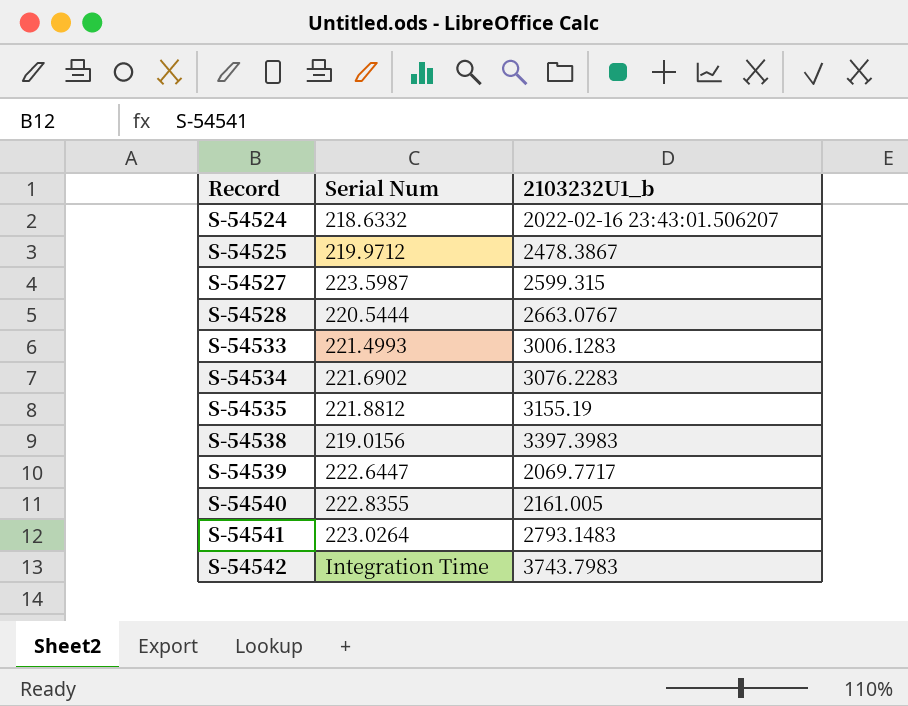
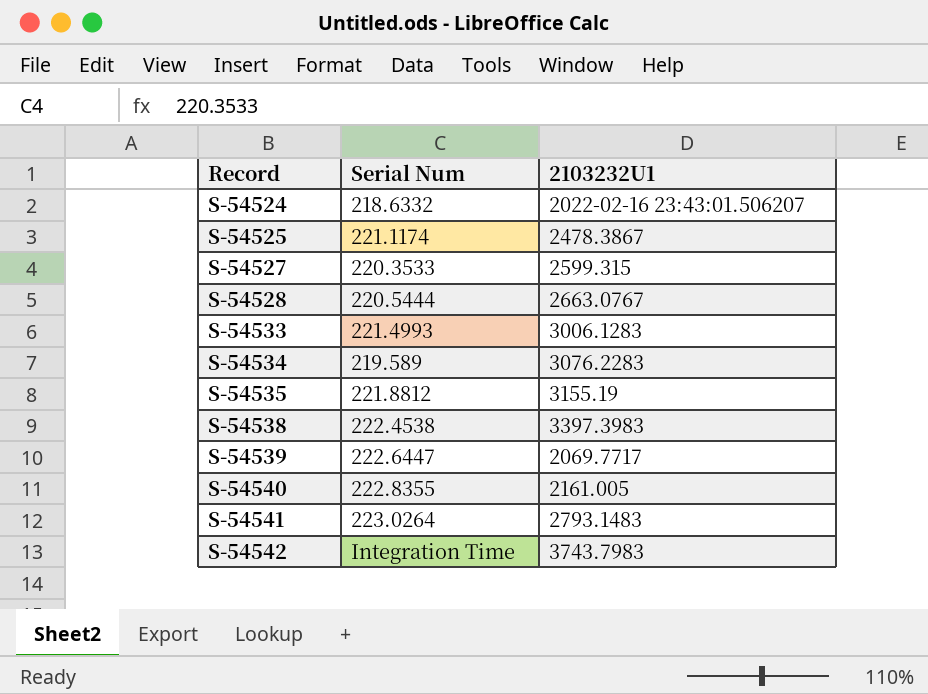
column name: 2103232U1_b -> 2103232U1
S-54525 | Serial Num: 219.9712 -> 221.1174
S-54527 | Serial Num: 223.5987 -> 220.3533
S-54534 | Serial Num: 221.6902 -> 219.589
S-54538 | Serial Num: 219.0156 -> 222.4538

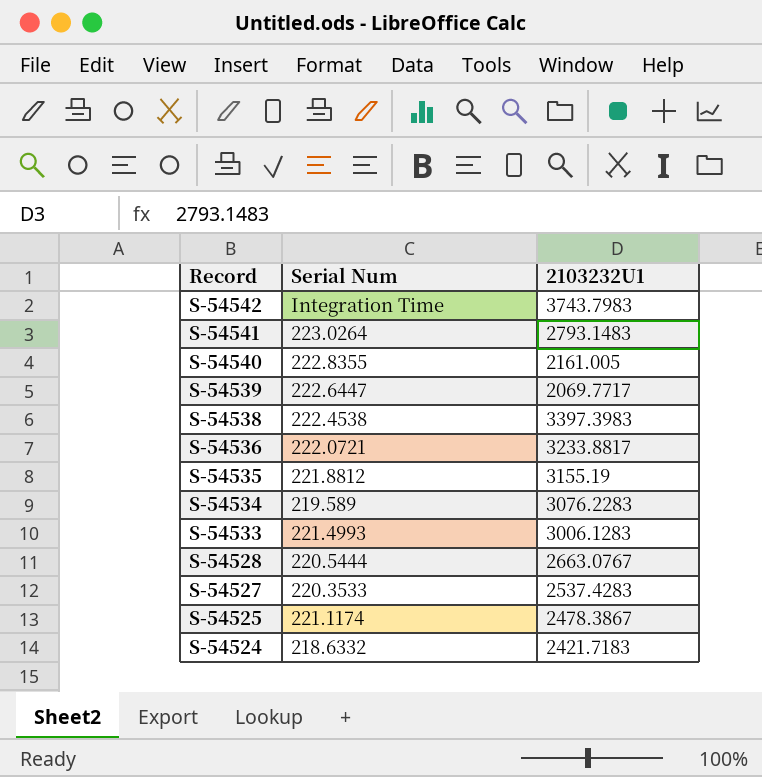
row order: Record ascending -> Record descending
row S-54536: none -> 222.0721 | 3233.8817
S-54527 | 2103232U1: 2599.315 -> 2537.4283
S-54524 | 2103232U1: 2022-02-16 23:43:01.506207 -> 2421.7183

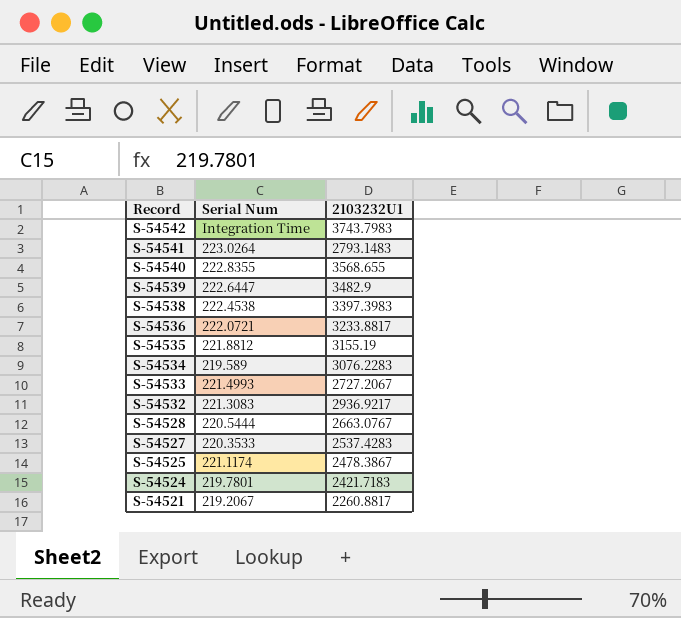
S-54540 | 2103232U1: 2161.005 -> 3568.655
S-54539 | 2103232U1: 2069.7717 -> 3482.9
S-54533 | 2103232U1: 3006.1283 -> 2727.2067
row S-54532: none -> 221.3083 | 2936.9217
S-54524 | Serial Num: 218.6332 -> 219.7801
row S-54521: none -> 219.2067 | 2260.8817

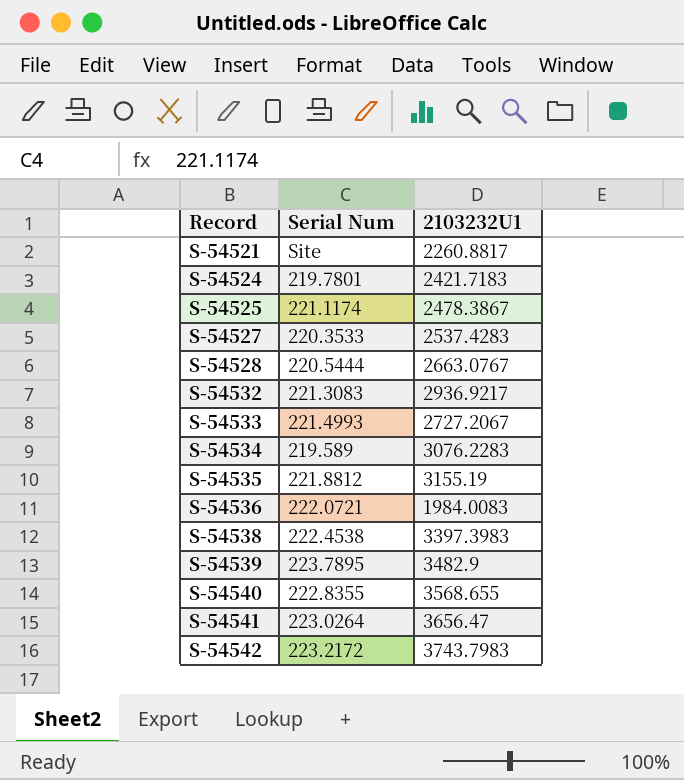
row order: Record descending -> Record ascending
S-54521 | Serial Num: 219.2067 -> Site
S-54536 | 2103232U1: 3233.8817 -> 1984.0083
S-54539 | Serial Num: 222.6447 -> 223.7895
S-54541 | 2103232U1: 2793.1483 -> 3656.47
S-54542 | Serial Num: Integration Time -> 223.2172

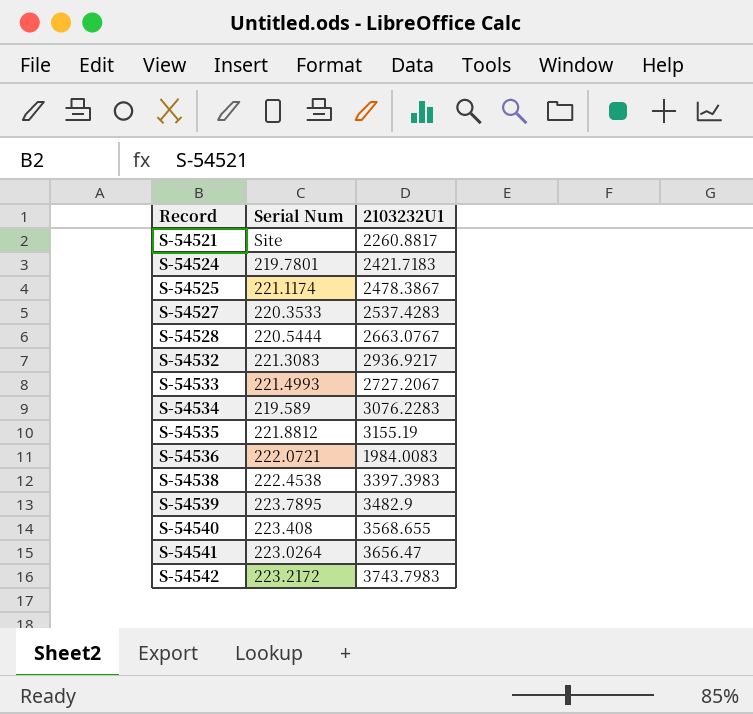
S-54540 | Serial Num: 222.8355 -> 223.408

